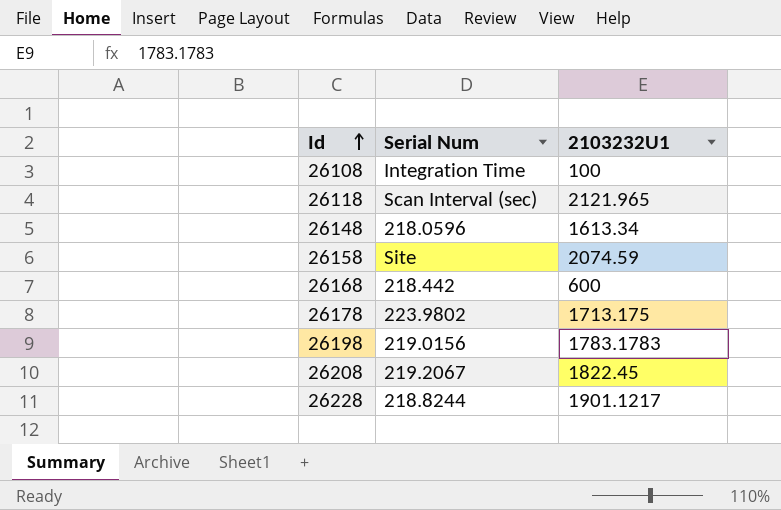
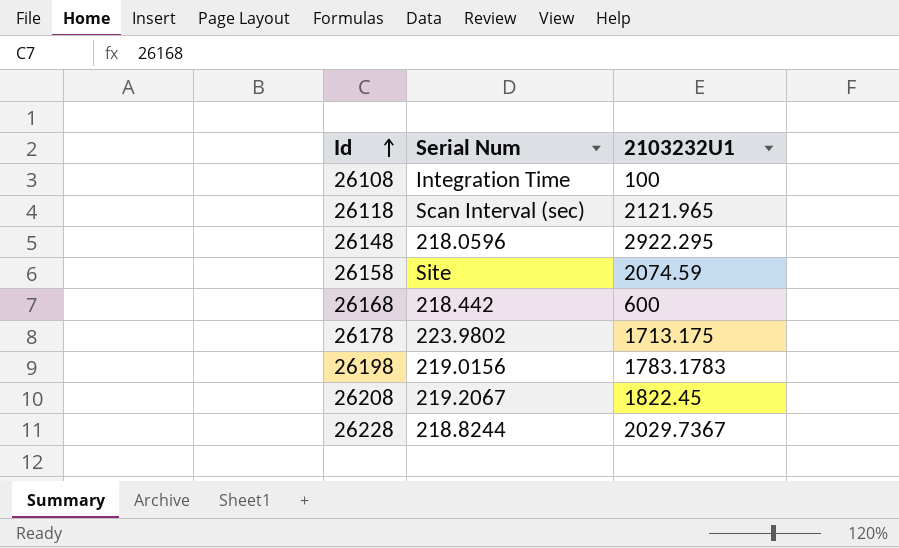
26148 | 2103232U1: 1613.34 -> 2922.295
26228 | 2103232U1: 1901.1217 -> 2029.7367

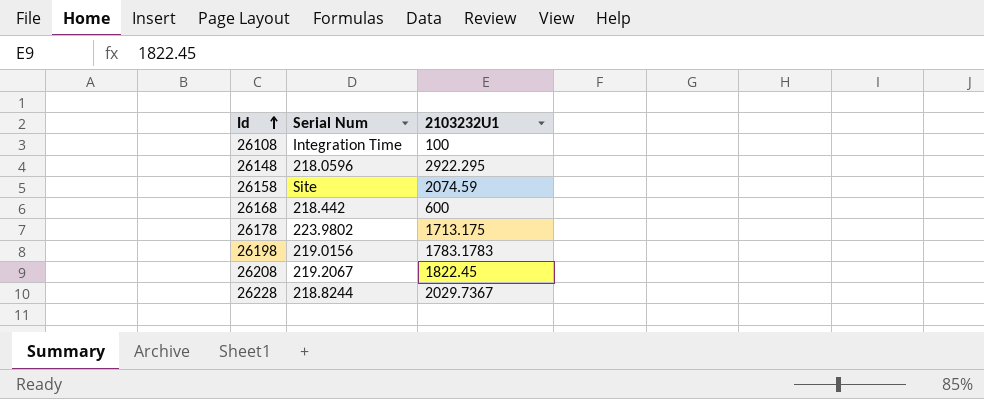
row 26118: Scan Interval (sec) | 2121.965 -> none

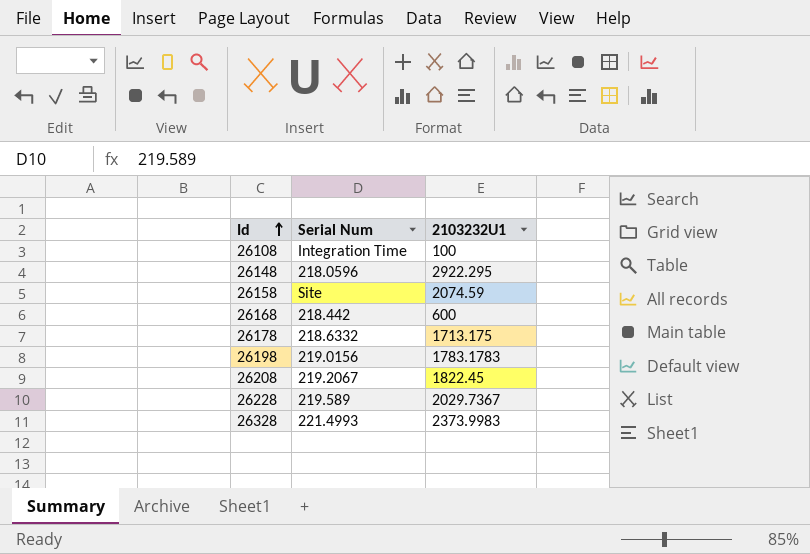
26178 | Serial Num: 223.9802 -> 218.6332
26228 | Serial Num: 218.8244 -> 219.589
row 26328: none -> 221.4993 | 2373.9983

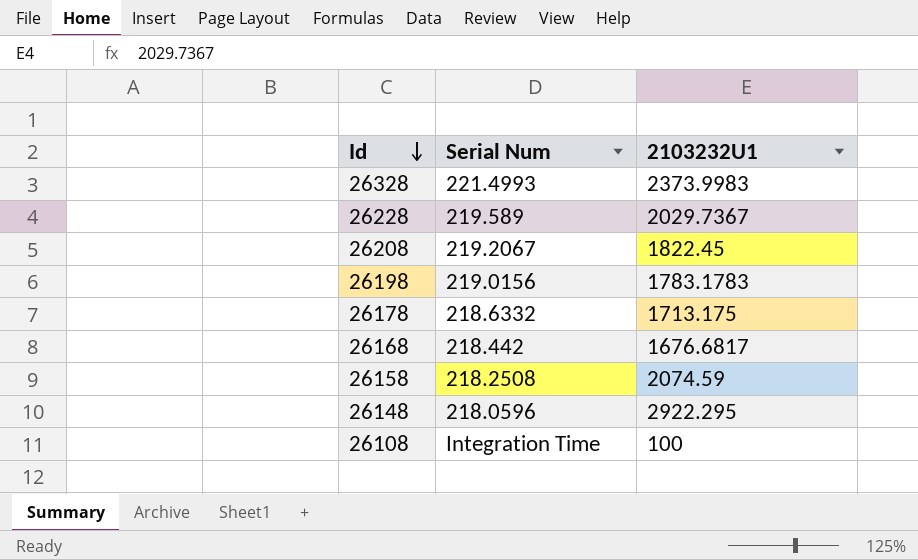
row order: Id ascending -> Id descending
26168 | 2103232U1: 600 -> 1676.6817
26158 | Serial Num: Site -> 218.2508

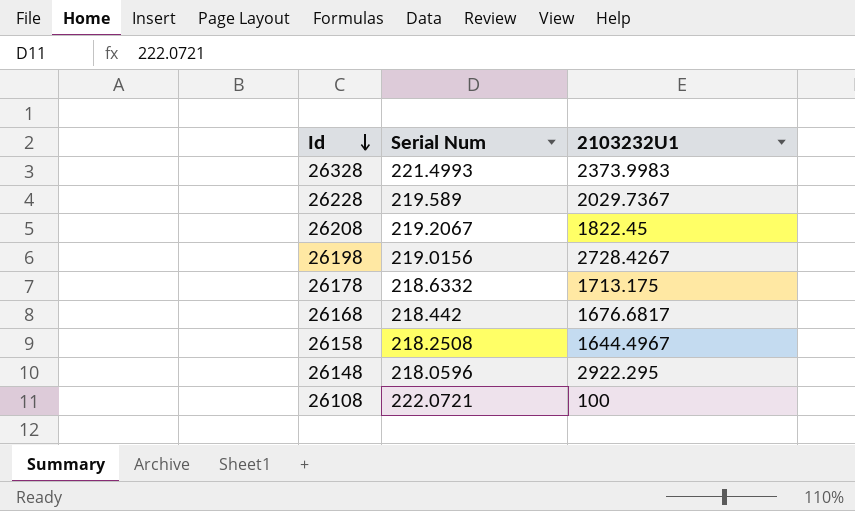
26198 | 2103232U1: 1783.1783 -> 2728.4267
26158 | 2103232U1: 2074.59 -> 1644.4967
26108 | Serial Num: Integration Time -> 222.0721

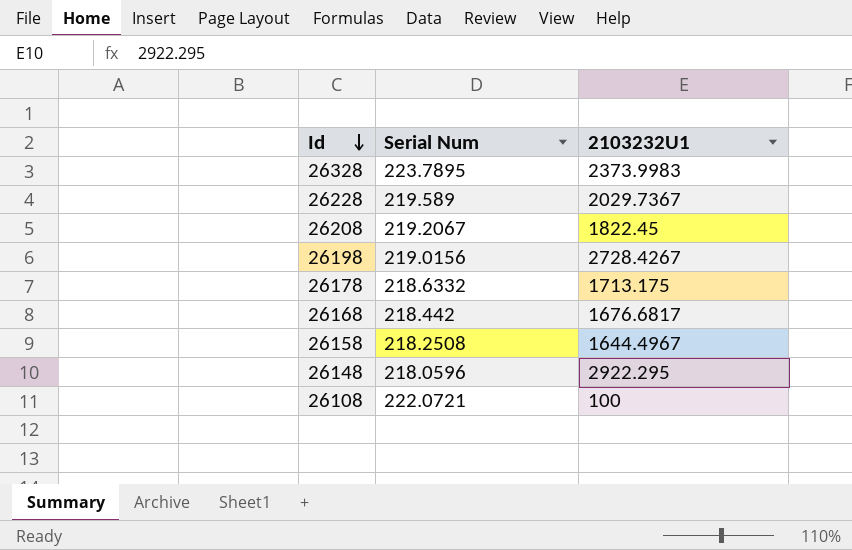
26328 | Serial Num: 221.4993 -> 223.7895

